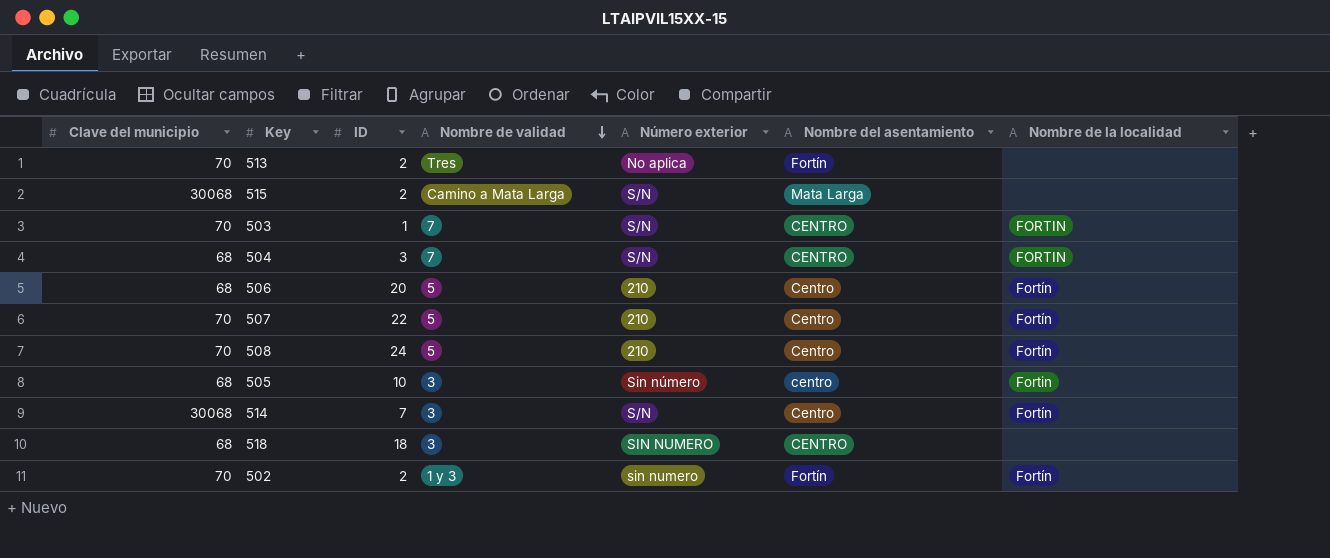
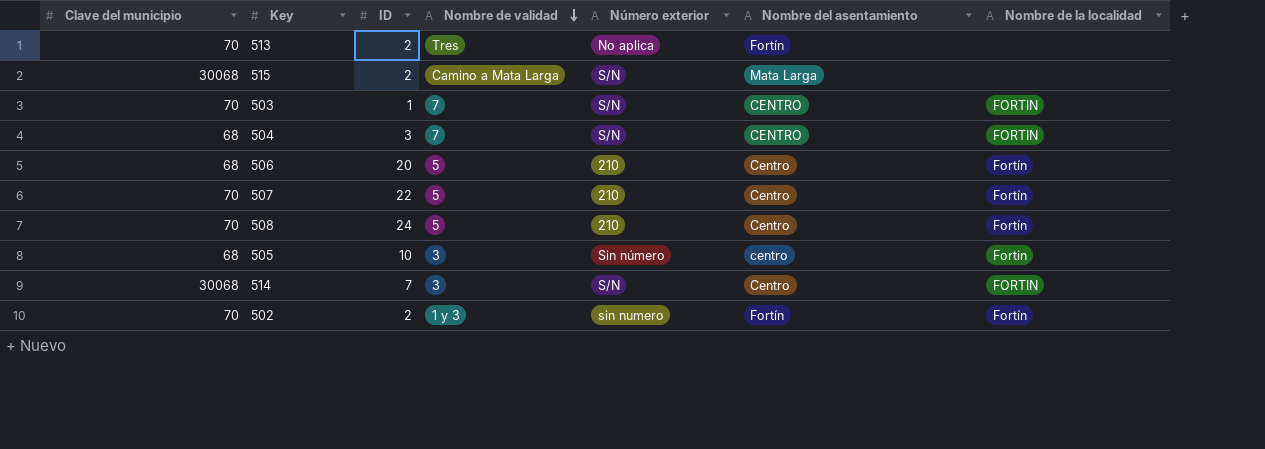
row 518: 68 | 18 | 3 | SIN NUMERO | CENTRO | none -> none
514 | Nombre de la localidad: Fortín -> FORTIN

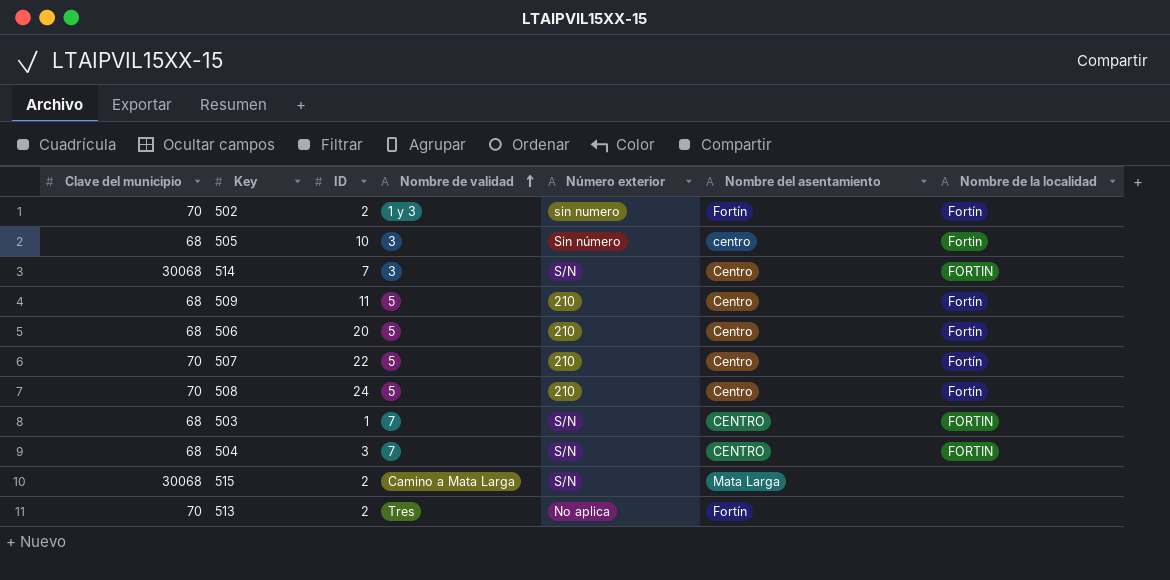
row order: Nombre de validad descending -> Nombre de validad ascending
row 509: none -> 68 | 11 | 5 | 210 | Centro | Fortín
503 | Clave del municipio: 70 -> 68

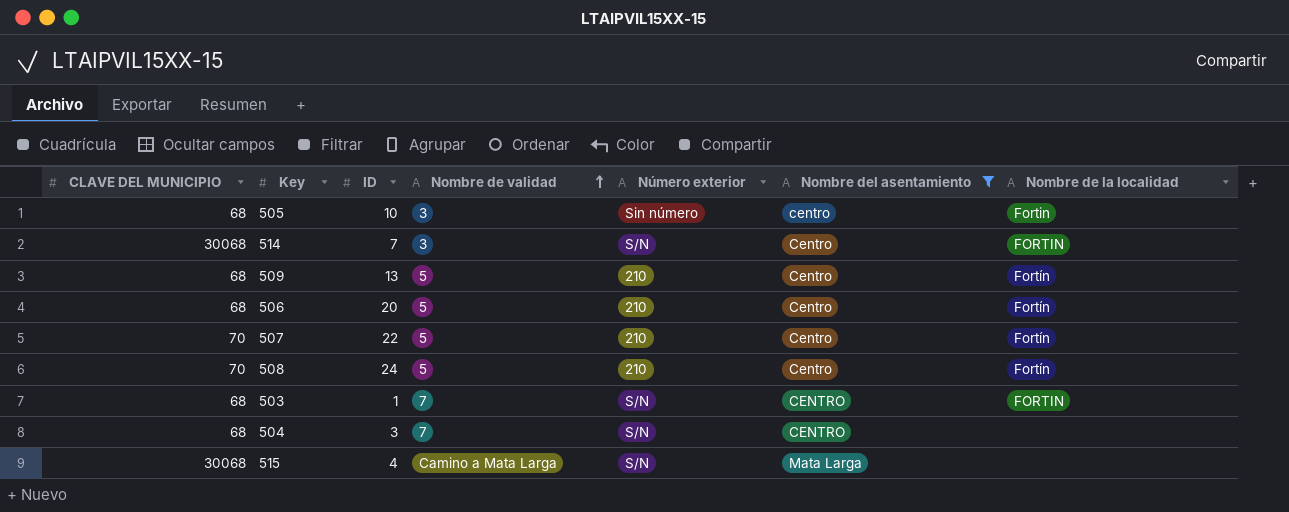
filter: none -> Nombre del asentamiento != Fortín
column name: Clave del municipio -> CLAVE DEL MUNICIPIO
509 | ID: 11 -> 13
504 | Nombre de la localidad: FORTIN -> none
515 | ID: 2 -> 4

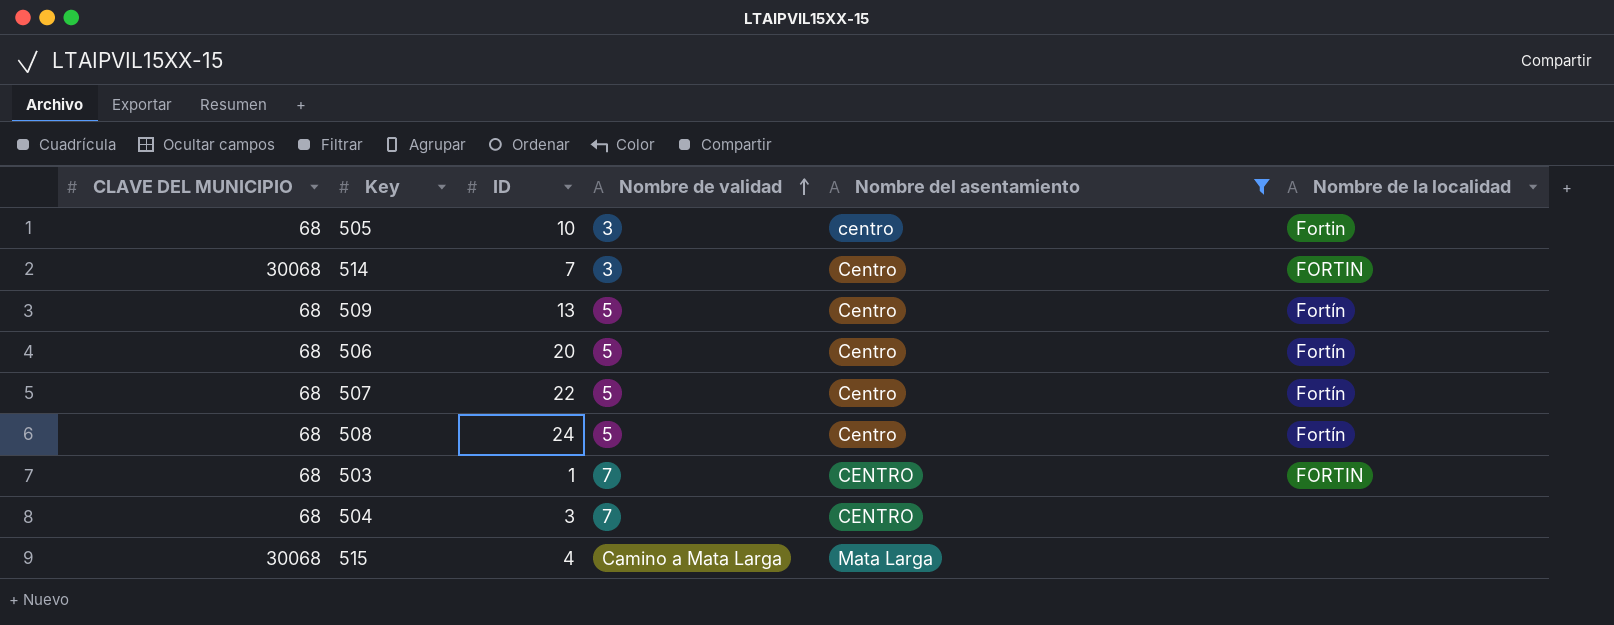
column Número exterior | position: 5 -> none
507 | CLAVE DEL MUNICIPIO: 70 -> 68
508 | CLAVE DEL MUNICIPIO: 70 -> 68

